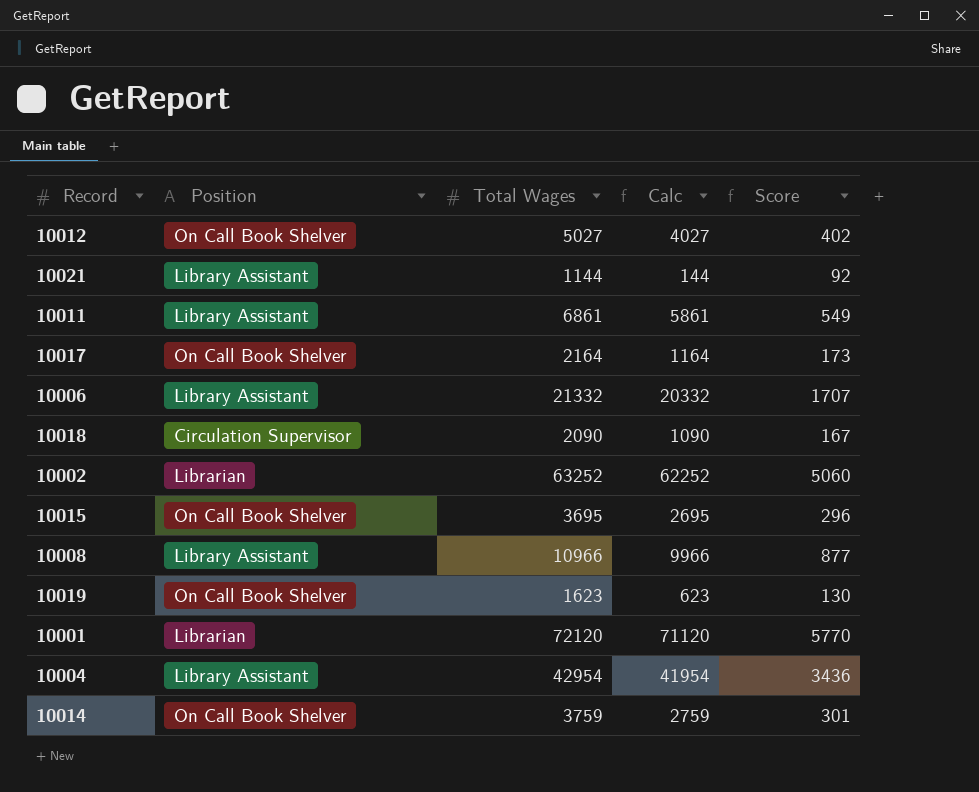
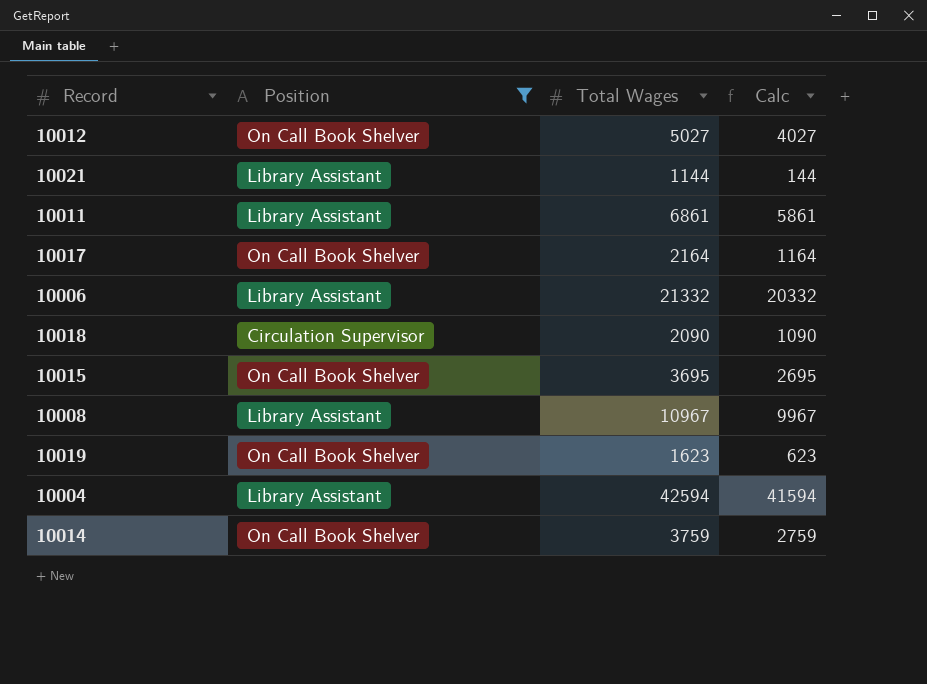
filter: none -> Position != Librarian
column Score | formula: [Total Wages] * 0.08 -> none
10008 | Total Wages: 10966 -> 10967
10008 | Calc: 9966 -> 9967
10004 | Total Wages: 42954 -> 42594
10004 | Calc: 41954 -> 41594

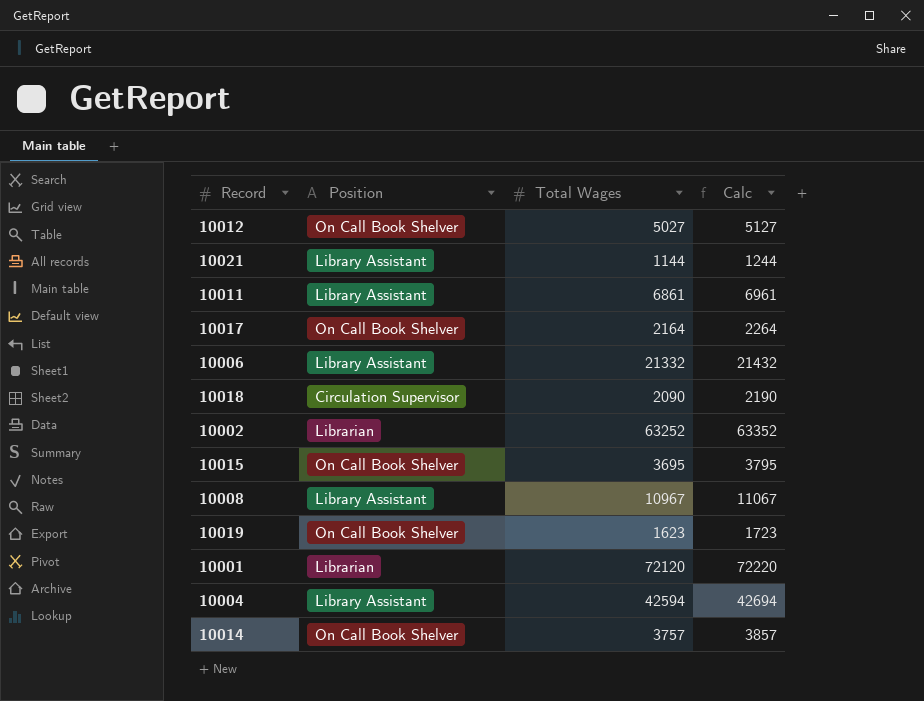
filter: Position != Librarian -> none
column Calc | formula: [Total Wages] - 1000 -> [Total Wages] + 100
10014 | Total Wages: 3759 -> 3757

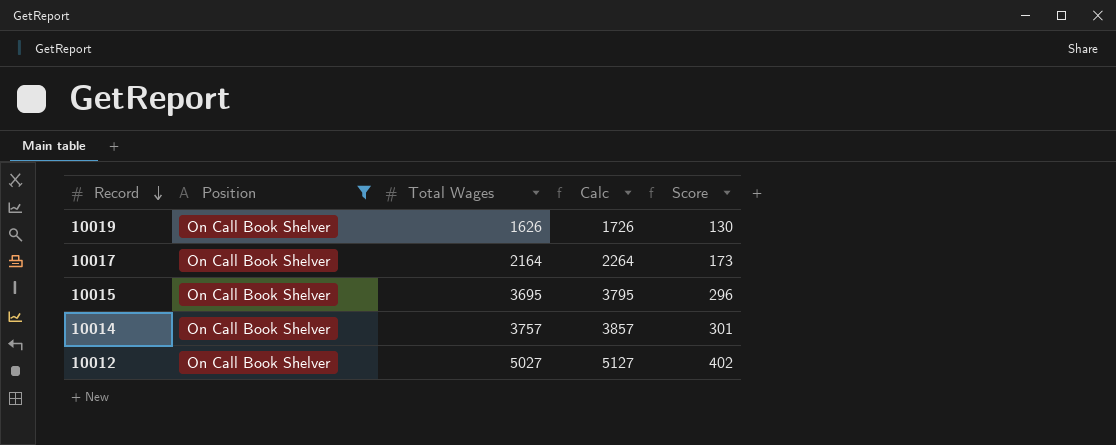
filter: none -> Position = On Call Book Shelver
row order: none -> Record descending
column Score | formula: none -> [Total Wages] * 0.08
10019 | Total Wages: 1623 -> 1626
10019 | Calc: 1723 -> 1726

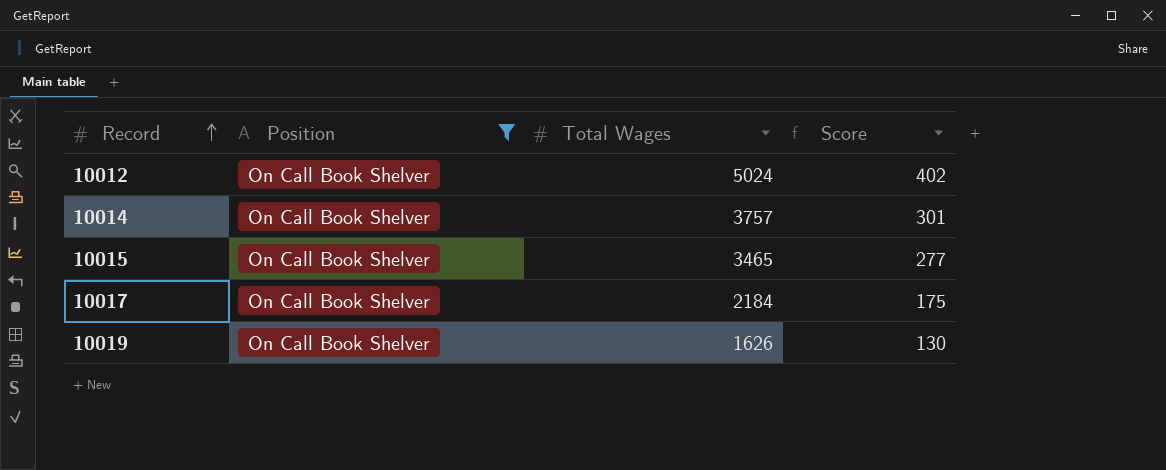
row order: Record descending -> Record ascending
column Calc | formula: [Total Wages] + 100 -> none
10012 | Total Wages: 5027 -> 5024
10015 | Total Wages: 3695 -> 3465
10015 | Score: 296 -> 277
10017 | Total Wages: 2164 -> 2184
10017 | Score: 173 -> 175

